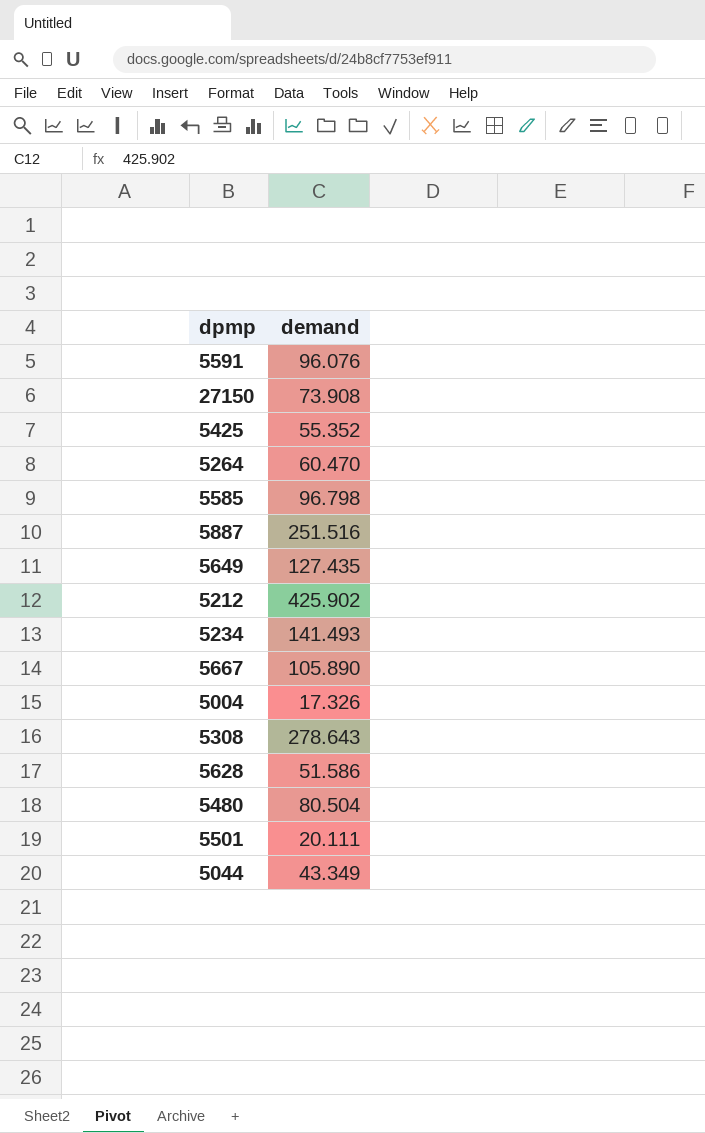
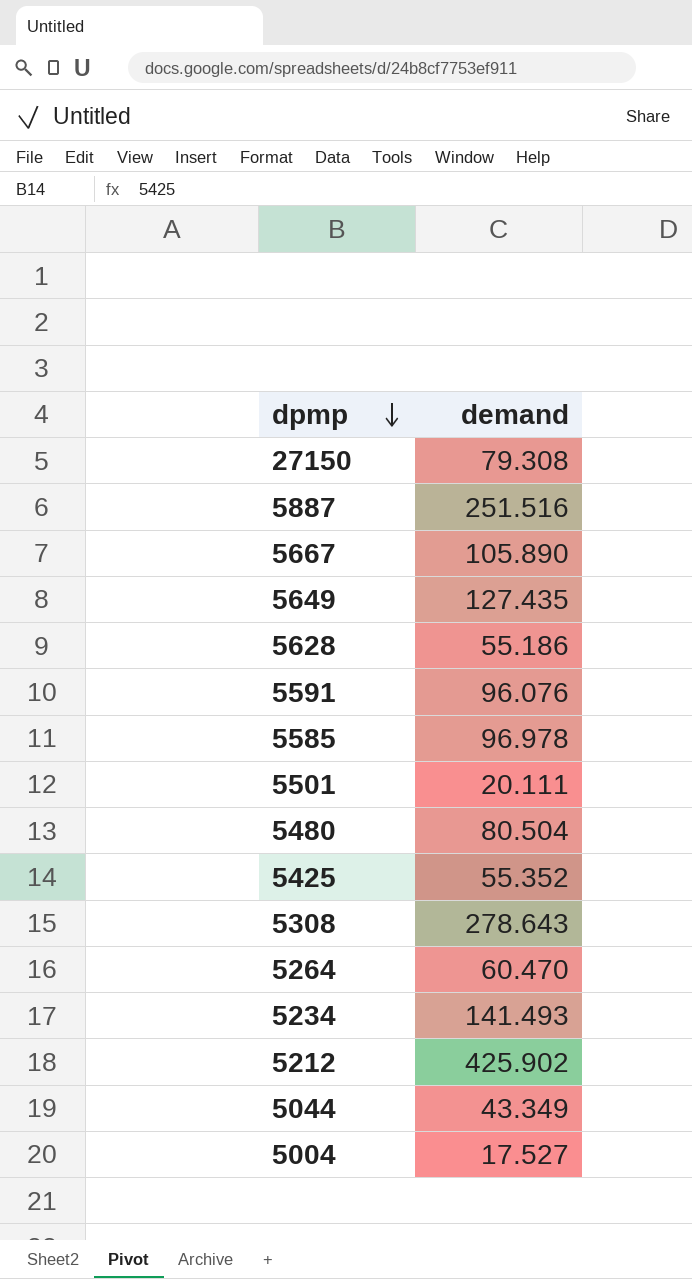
row order: none -> dpmp descending
27150 | demand: 73.908 -> 79.308
5628 | demand: 51.586 -> 55.186
5585 | demand: 96.798 -> 96.978
5004 | demand: 17.326 -> 17.527

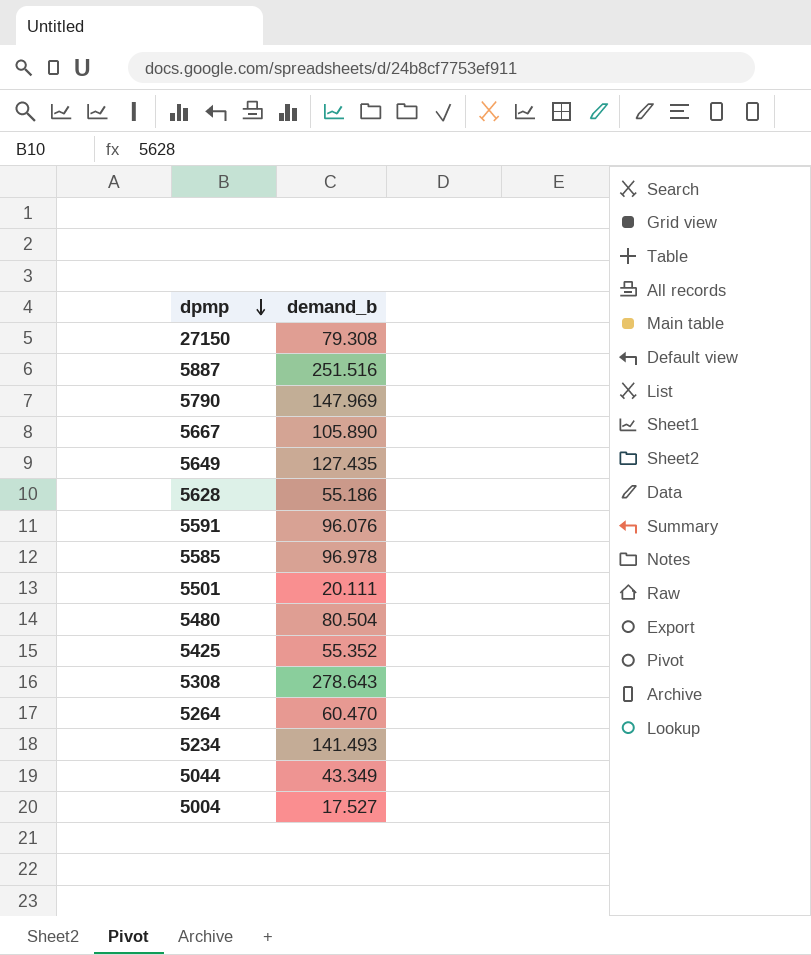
column name: demand -> demand_b
row 5212: 425.902 -> none
row 5790: none -> 147.969

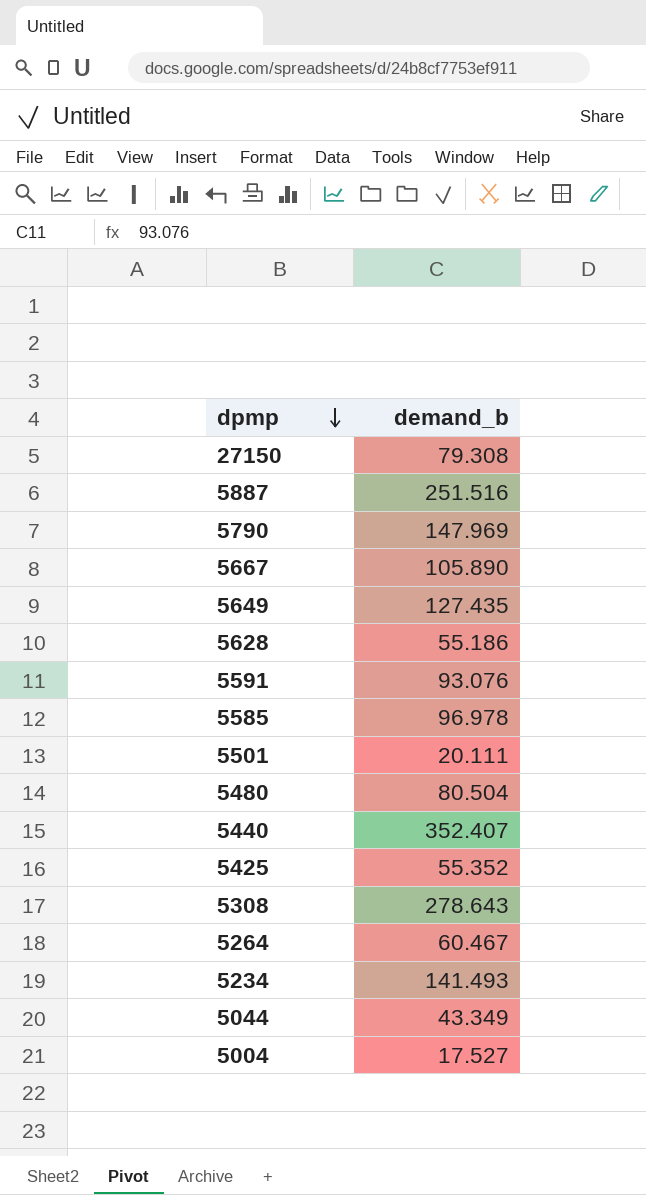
5591 | demand_b: 96.076 -> 93.076
row 5440: none -> 352.407
5264 | demand_b: 60.470 -> 60.467

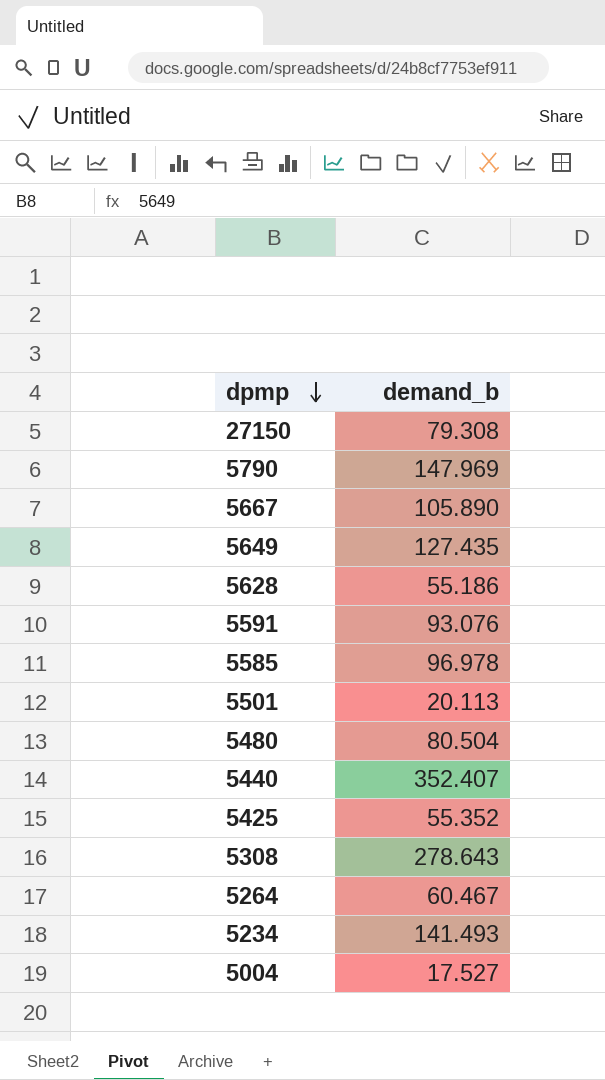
row 5887: 251.516 -> none
row 5044: 43.349 -> none
5501 | demand_b: 20.111 -> 20.113

